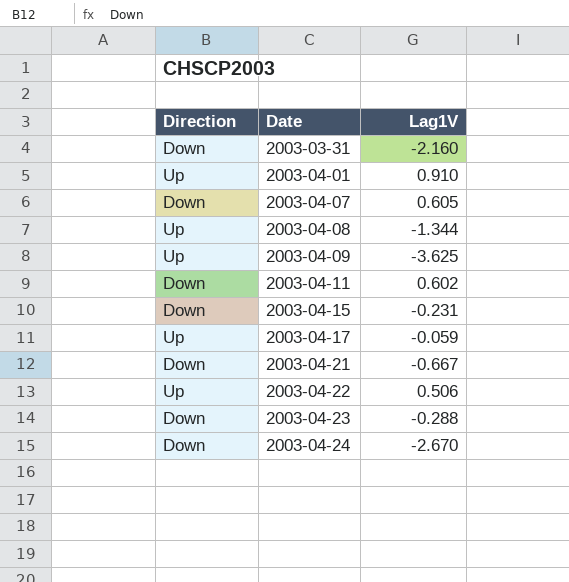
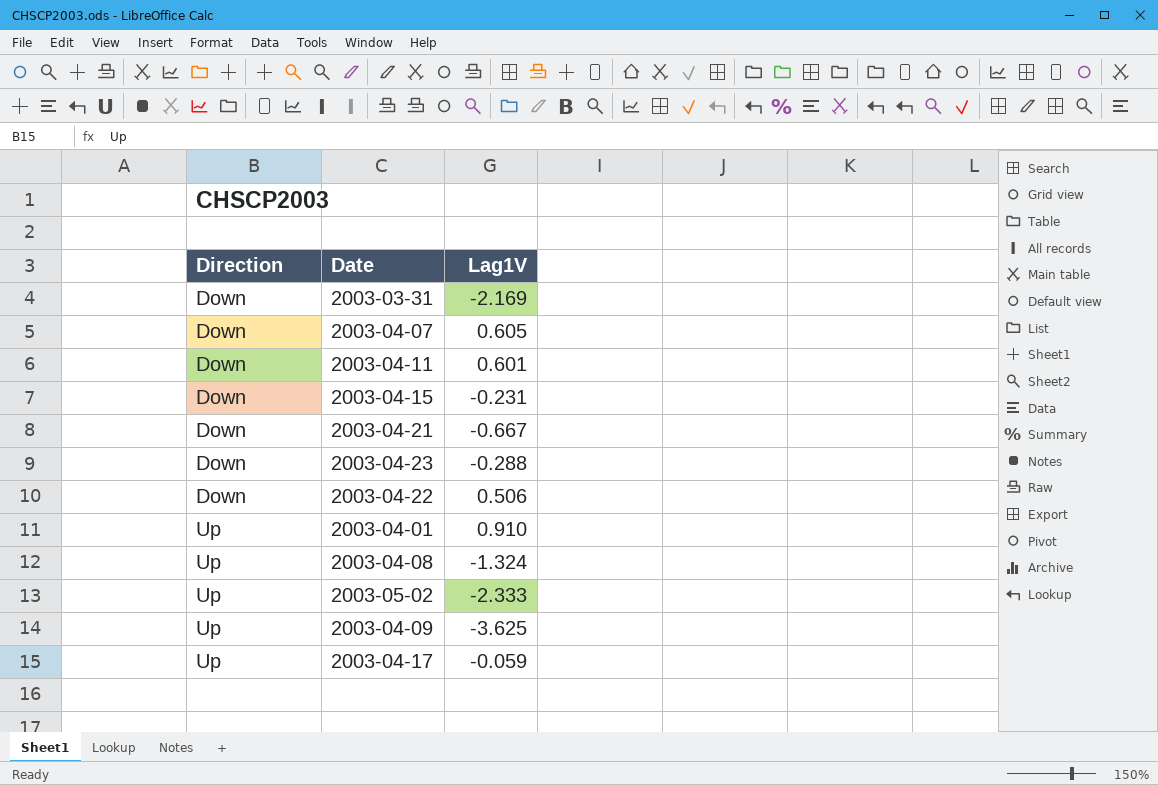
row order: Date ascending -> Direction ascending
row 2003-04-24: Down | -2.670 -> none
2003-03-31 | Lag1V: -2.160 -> -2.169
2003-04-11 | Lag1V: 0.602 -> 0.601
2003-04-22 | Direction: Up -> Down
2003-04-08 | Lag1V: -1.344 -> -1.324
row 2003-05-02: none -> Up | -2.333

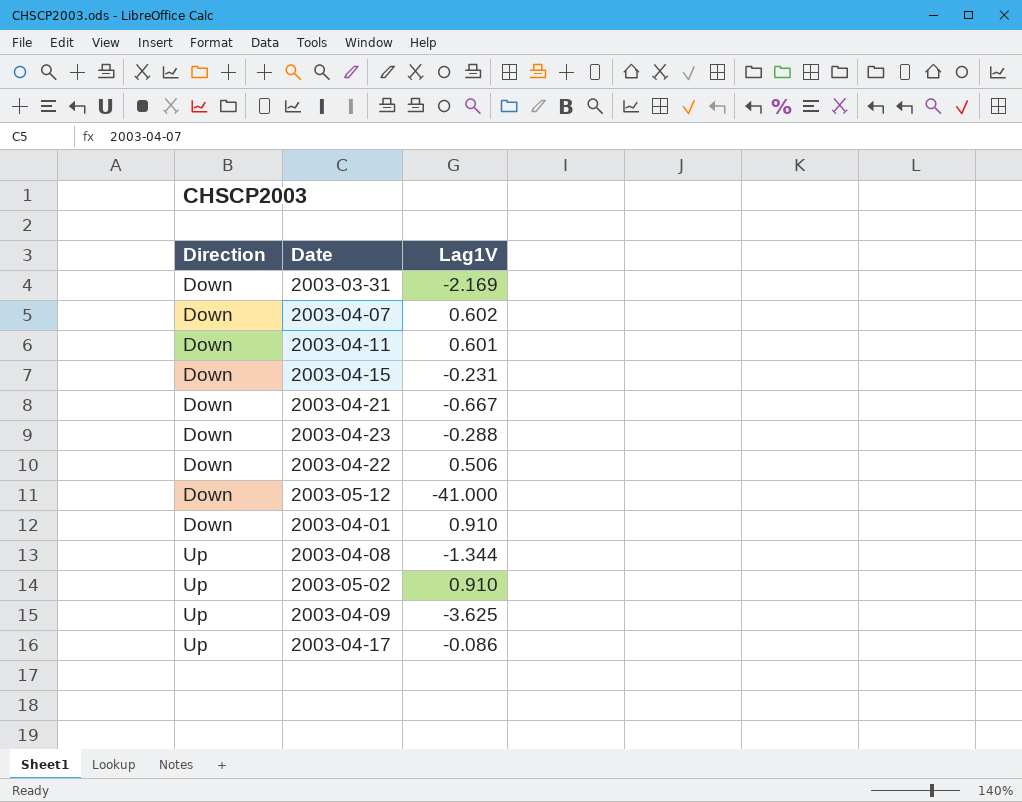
2003-04-07 | Lag1V: 0.605 -> 0.602
row 2003-05-12: none -> Down | -41.000
2003-04-01 | Direction: Up -> Down
2003-04-08 | Lag1V: -1.324 -> -1.344
2003-05-02 | Lag1V: -2.333 -> 0.910
2003-04-17 | Lag1V: -0.059 -> -0.086

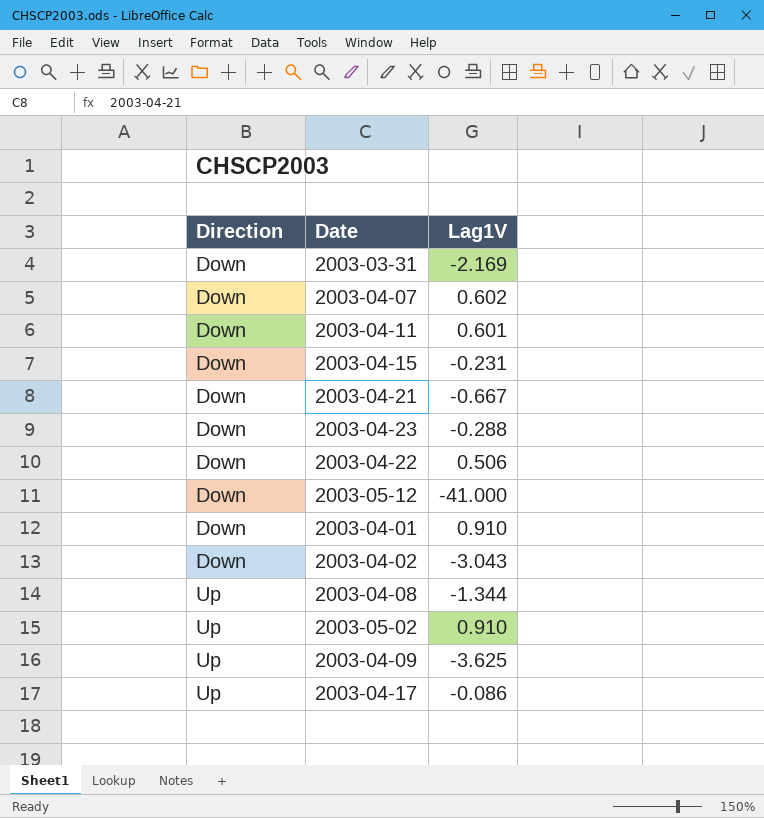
row 2003-04-02: none -> Down | -3.043

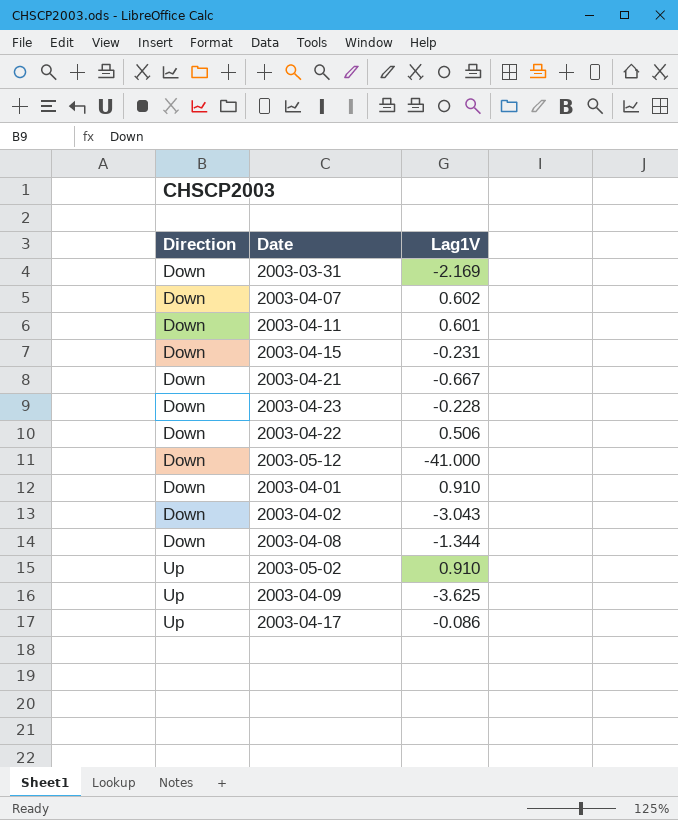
2003-04-23 | Lag1V: -0.288 -> -0.228
2003-04-08 | Direction: Up -> Down

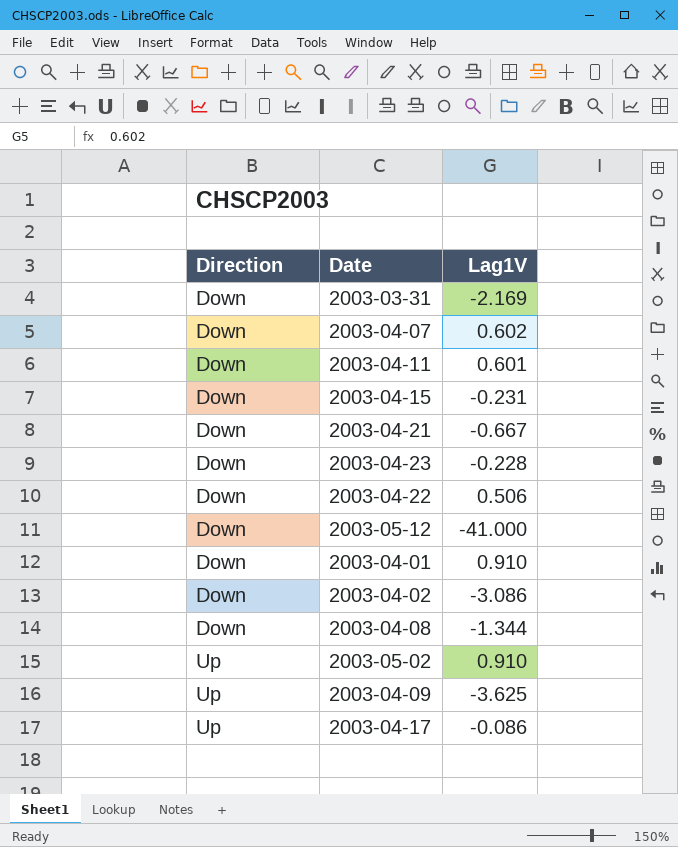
2003-04-02 | Lag1V: -3.043 -> -3.086

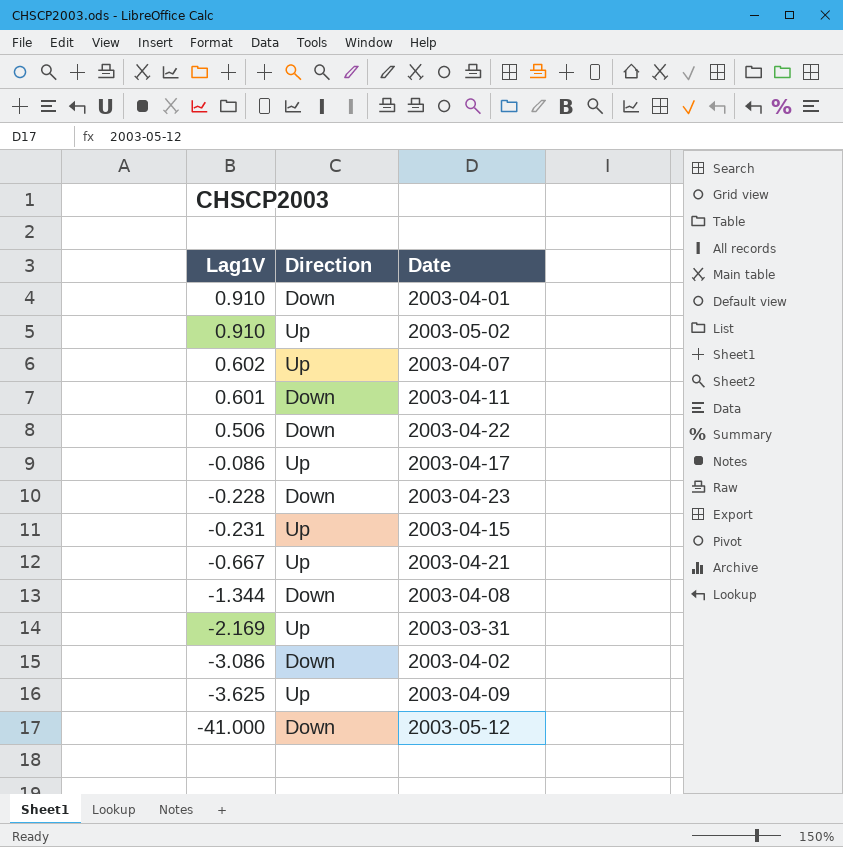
row order: Direction ascending -> Lag1V descending
column Lag1V | position: 3 -> 1
2003-04-07 | Direction: Down -> Up
2003-04-15 | Direction: Down -> Up
2003-04-21 | Direction: Down -> Up
2003-03-31 | Direction: Down -> Up

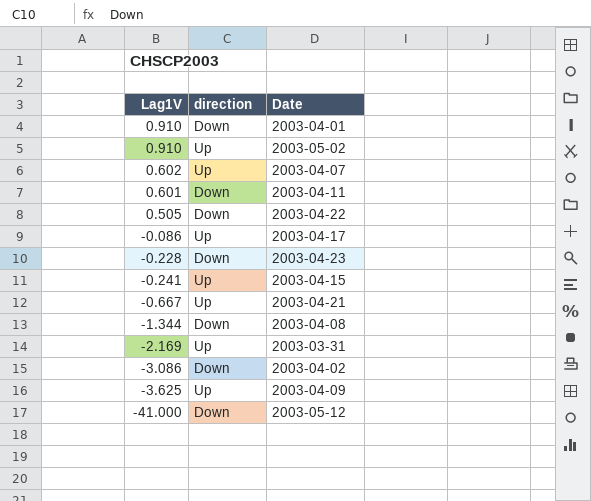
column name: Direction -> direction
2003-04-22 | Lag1V: 0.506 -> 0.505
2003-04-15 | Lag1V: -0.231 -> -0.241

